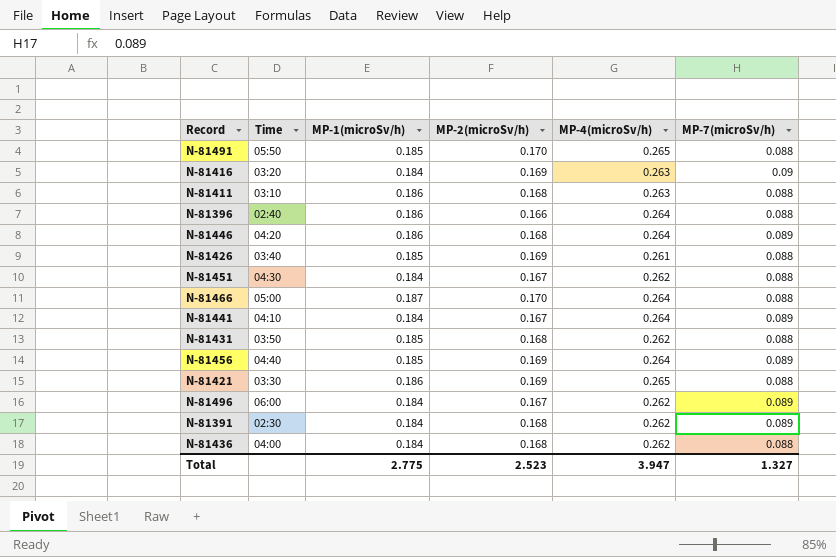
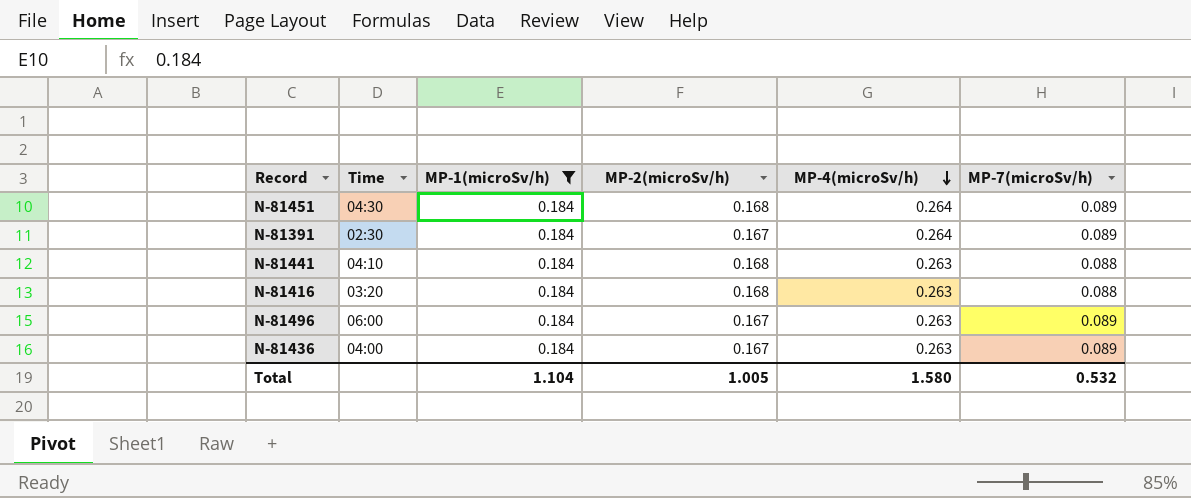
filter: none -> MP-1(microSv/h) = 0.184
row order: none -> MP-4(microSv/h) descending
N-81451 | MP-2(microSv/h): 0.167 -> 0.168
N-81451 | MP-4(microSv/h): 0.262 -> 0.264
N-81451 | MP-7(microSv/h): 0.088 -> 0.089
N-81391 | MP-2(microSv/h): 0.168 -> 0.167
N-81391 | MP-4(microSv/h): 0.262 -> 0.264
N-81441 | MP-2(microSv/h): 0.167 -> 0.168
N-81441 | MP-4(microSv/h): 0.264 -> 0.263
N-81441 | MP-7(microSv/h): 0.089 -> 0.088
N-81416 | MP-2(microSv/h): 0.169 -> 0.168
N-81416 | MP-7(microSv/h): 0.09 -> 0.088
N-81496 | MP-4(microSv/h): 0.262 -> 0.263
N-81436 | MP-2(microSv/h): 0.168 -> 0.167
N-81436 | MP-4(microSv/h): 0.262 -> 0.263
N-81436 | MP-7(microSv/h): 0.088 -> 0.089
Total | MP-1(microSv/h): 2.775 -> 1.104
Total | MP-2(microSv/h): 2.523 -> 1.005
Total | MP-4(microSv/h): 3.947 -> 1.580
Total | MP-7(microSv/h): 1.327 -> 0.532

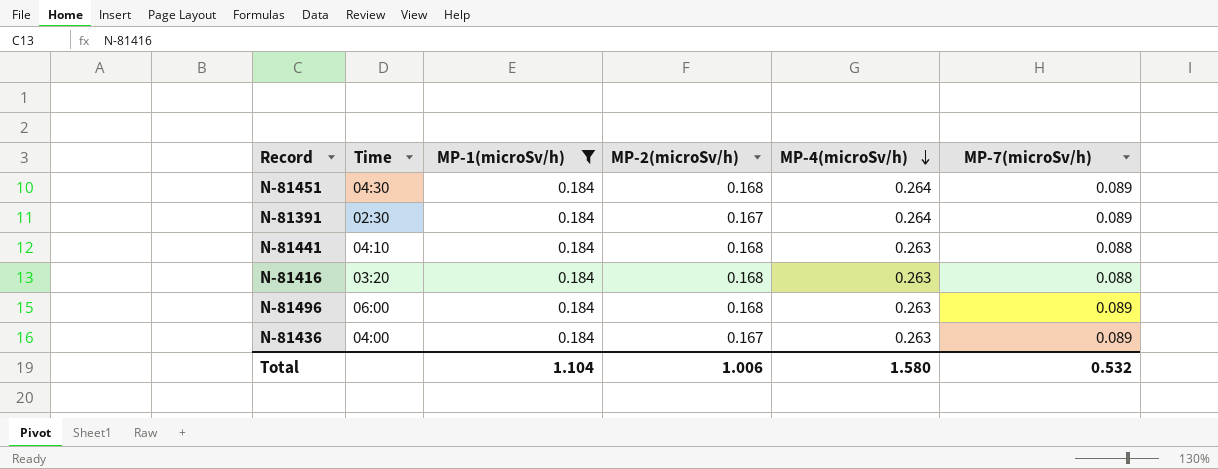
N-81496 | MP-2(microSv/h): 0.167 -> 0.168
Total | MP-2(microSv/h): 1.005 -> 1.006

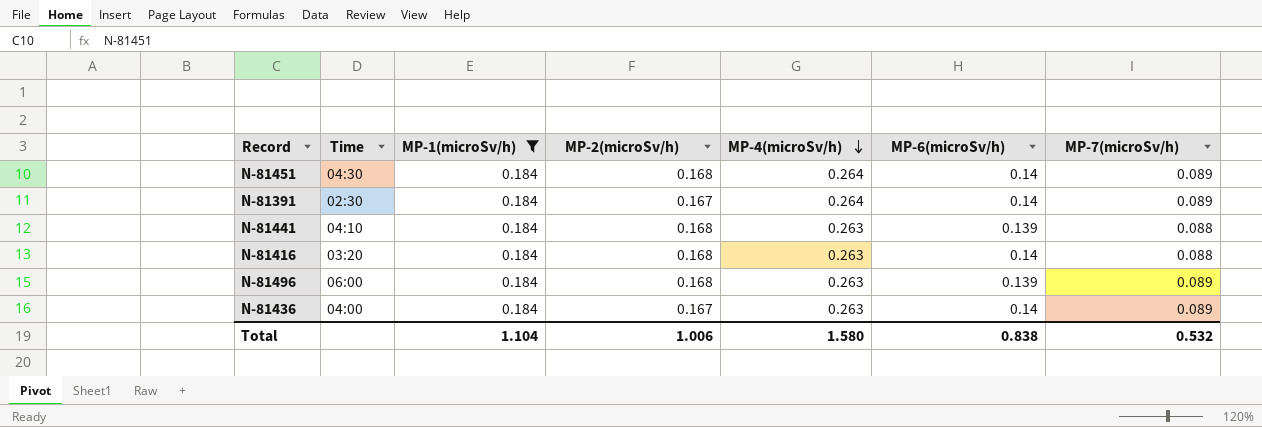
column MP-6(microSv/h) | position: none -> 6

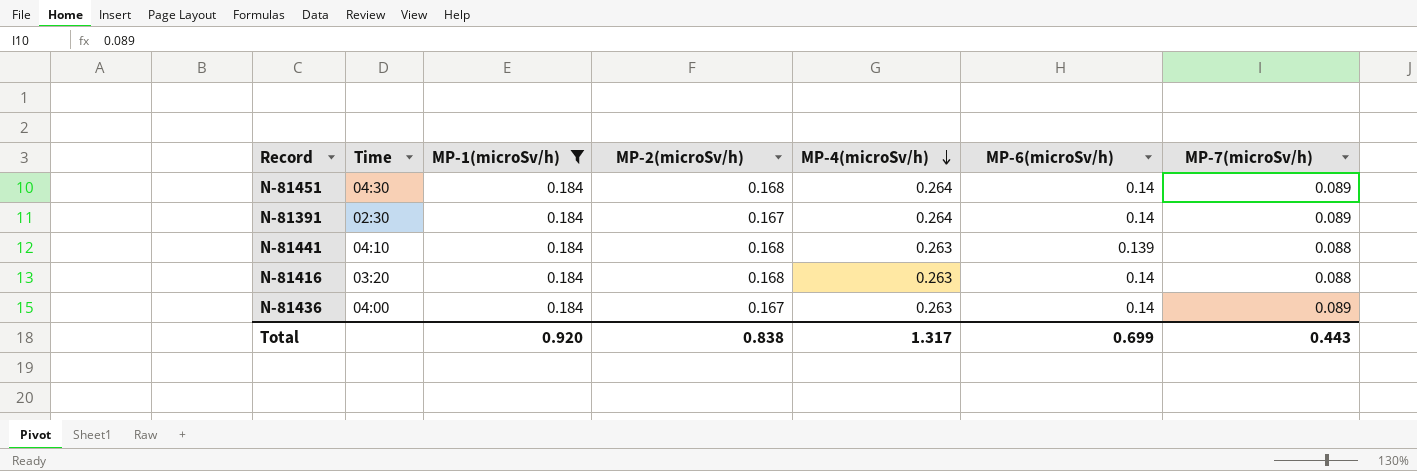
row N-81496: 06:00 | 0.184 | 0.168 | 0.263 | 0.139 | 0.089 -> none
Total | MP-1(microSv/h): 1.104 -> 0.920
Total | MP-2(microSv/h): 1.006 -> 0.838
Total | MP-4(microSv/h): 1.580 -> 1.317
Total | MP-6(microSv/h): 0.838 -> 0.699
Total | MP-7(microSv/h): 0.532 -> 0.443

